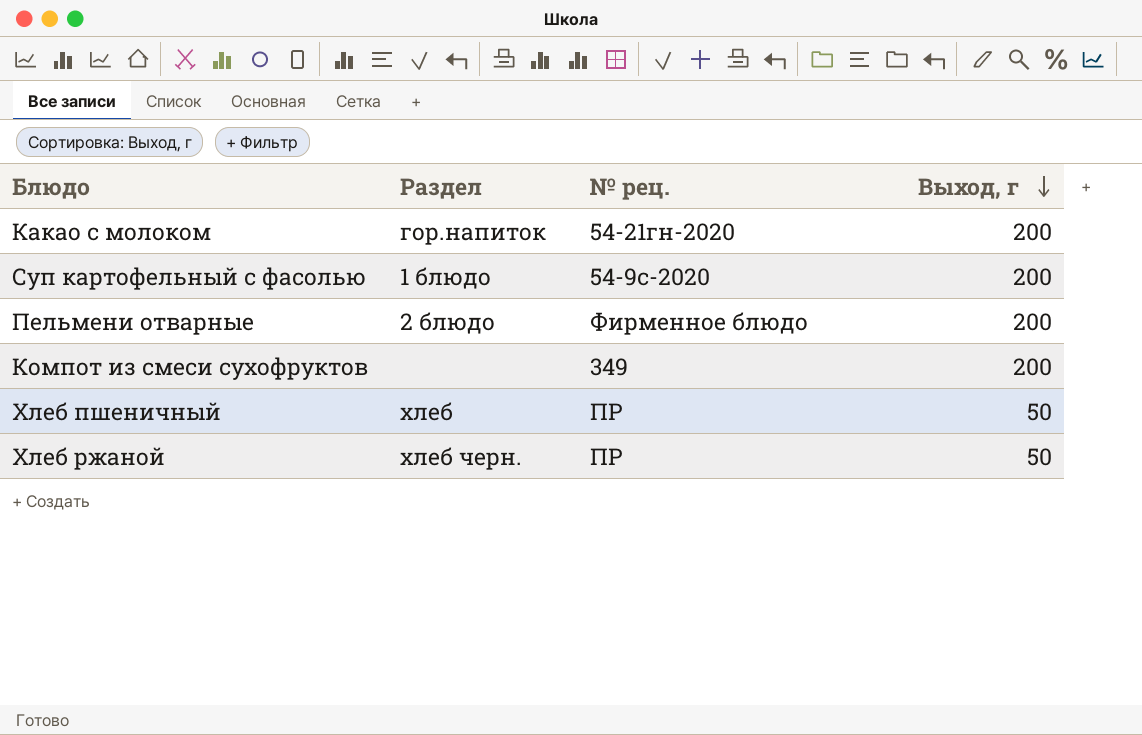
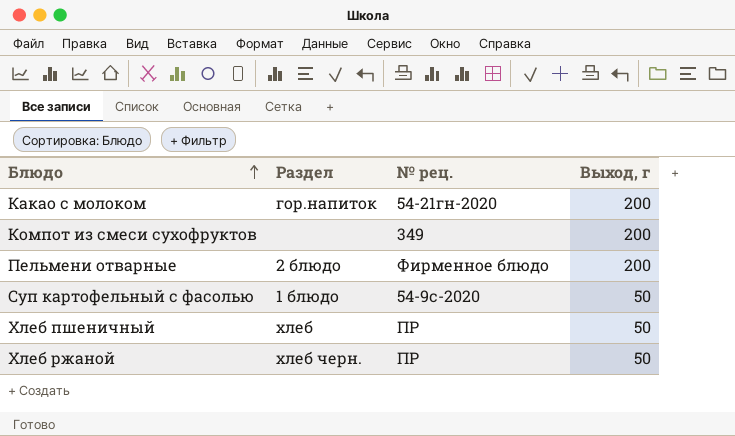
row order: Выход, г descending -> Блюдо ascending
Суп картофельный с фасолью | Выход, г: 200 -> 50

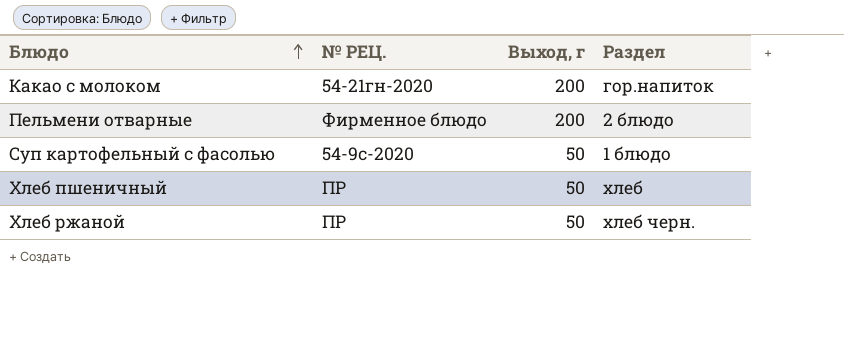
column name: № рец. -> № РЕЦ.
column Раздел | position: 2 -> 4
row Компот из смеси сухофруктов: none | 349 | 200 -> none

